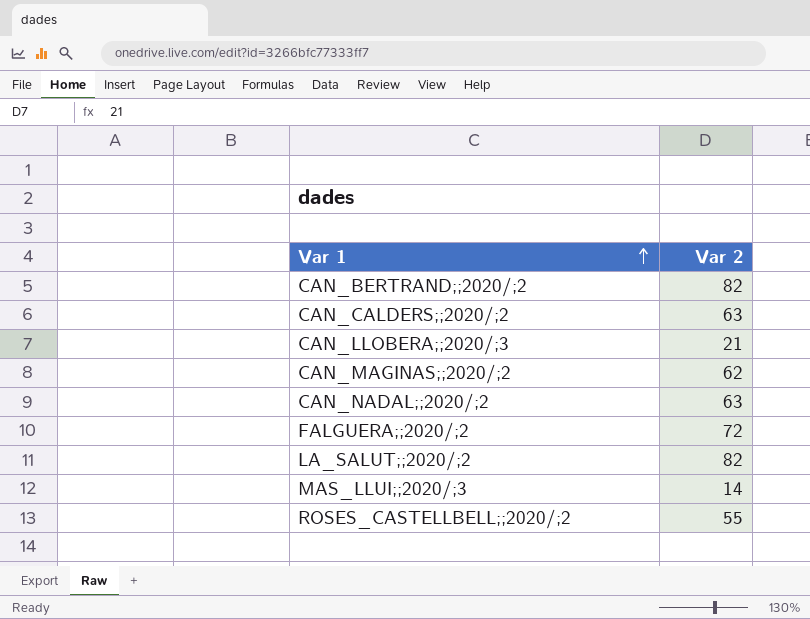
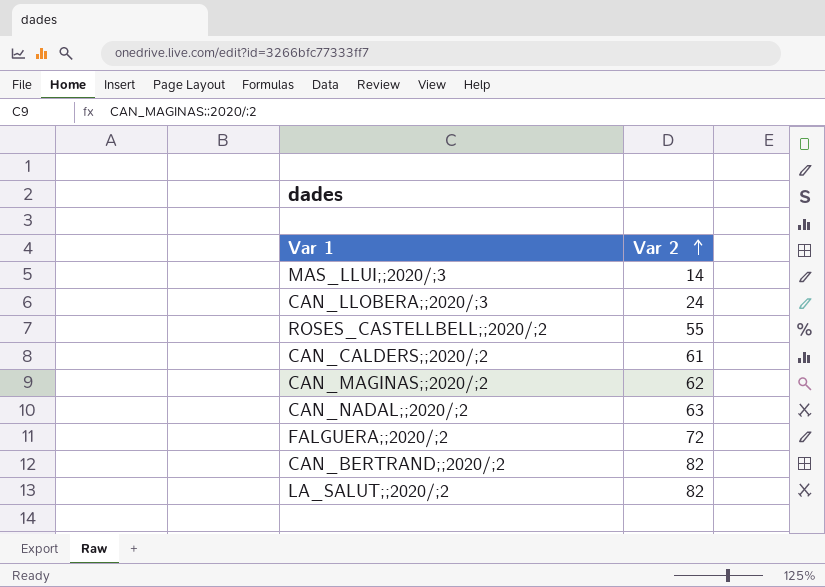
row order: Var 1 ascending -> Var 2 ascending
CAN_LLOBERA;;2020/;3 | Var 2: 21 -> 24
CAN_CALDERS;;2020/;2 | Var 2: 63 -> 61

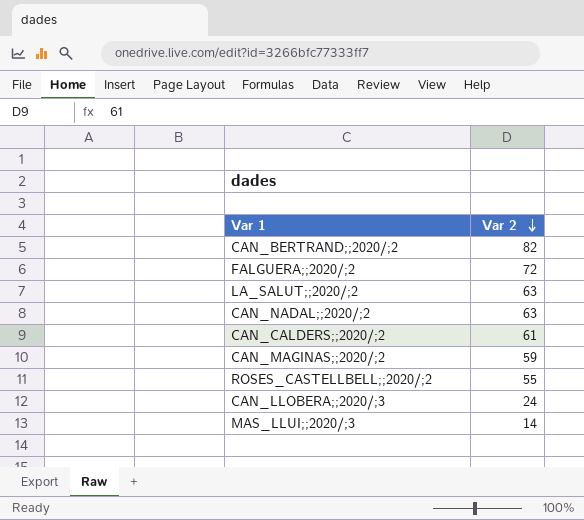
row order: Var 2 ascending -> Var 2 descending
LA_SALUT;;2020/;2 | Var 2: 82 -> 63
CAN_MAGINAS;;2020/;2 | Var 2: 62 -> 59

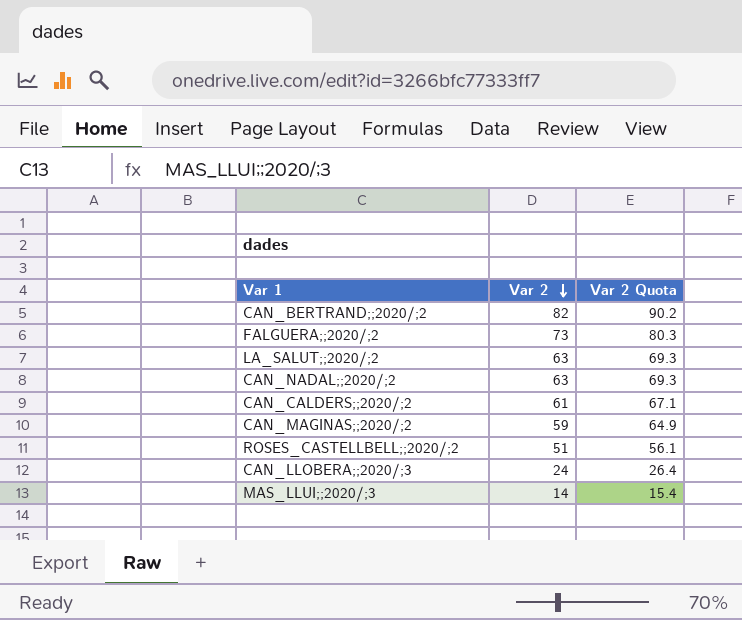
column Var 2 Quota | formula: none -> [Var 2] * 1.1
FALGUERA;;2020/;2 | Var 2: 72 -> 73
ROSES_CASTELLBELL;;2020/;2 | Var 2: 55 -> 51

